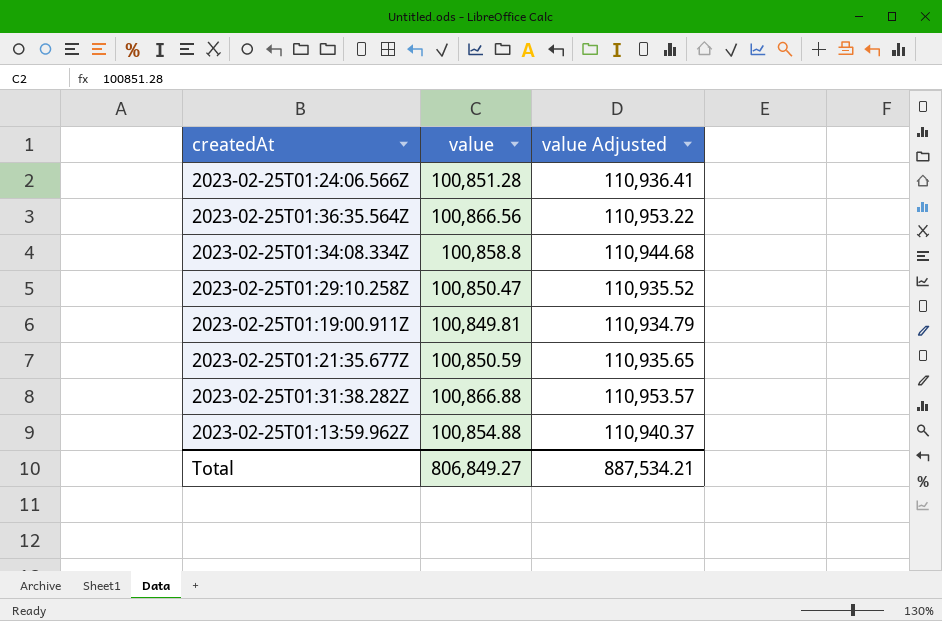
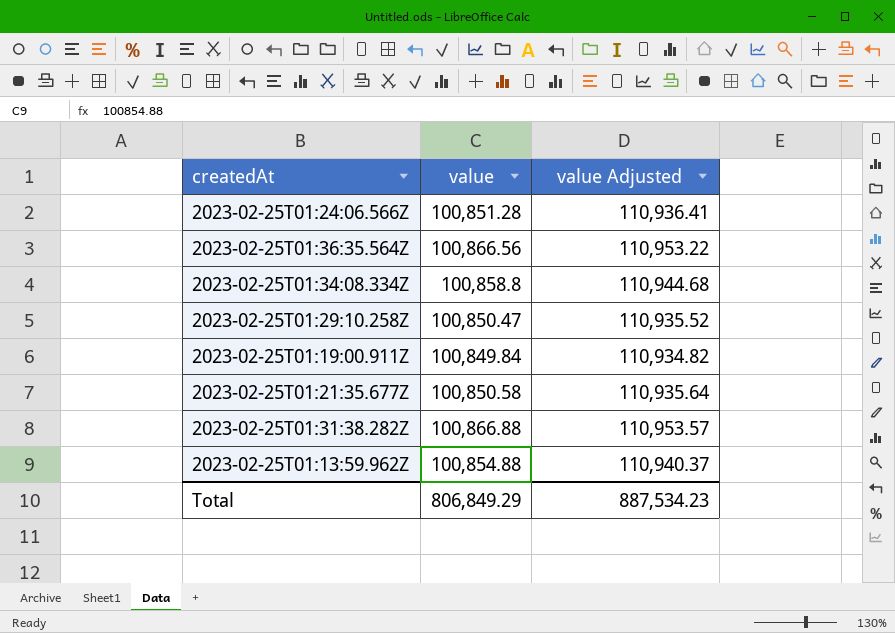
2023-02-25T01:19:00.911Z | value: 100,849.81 -> 100,849.84
2023-02-25T01:19:00.911Z | value Adjusted: 110,934.79 -> 110,934.82
2023-02-25T01:21:35.677Z | value: 100,850.59 -> 100,850.58
2023-02-25T01:21:35.677Z | value Adjusted: 110,935.65 -> 110,935.64
Total | value: 806,849.27 -> 806,849.29
Total | value Adjusted: 887,534.21 -> 887,534.23

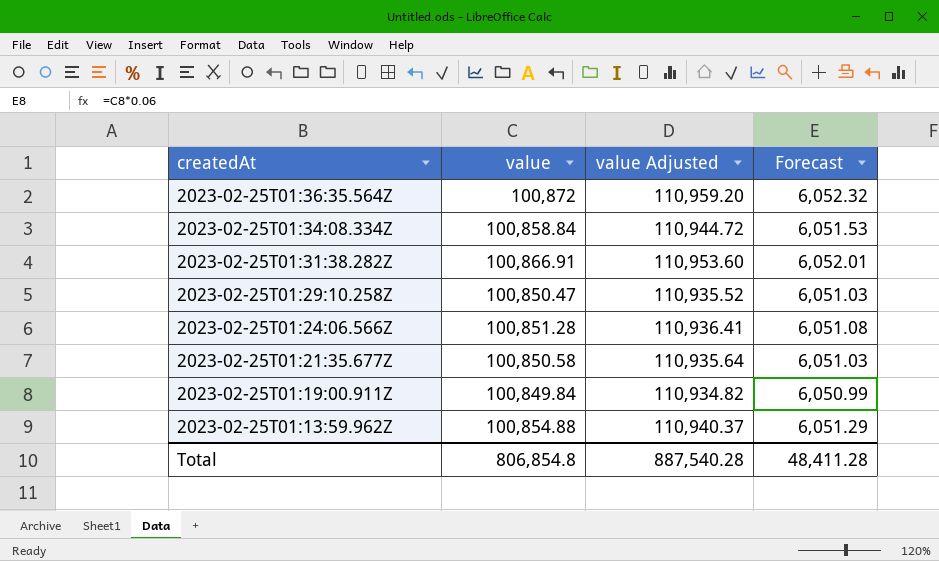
row order: none -> createdAt descending
column Forecast | formula: none -> [value] * 0.06
2023-02-25T01:36:35.564Z | value: 100,866.56 -> 100,872
2023-02-25T01:36:35.564Z | value Adjusted: 110,953.22 -> 110,959.20
2023-02-25T01:34:08.334Z | value: 100,858.8 -> 100,858.84
2023-02-25T01:34:08.334Z | value Adjusted: 110,944.68 -> 110,944.72
2023-02-25T01:31:38.282Z | value: 100,866.88 -> 100,866.91
2023-02-25T01:31:38.282Z | value Adjusted: 110,953.57 -> 110,953.60
Total | value: 806,849.29 -> 806,854.8
Total | value Adjusted: 887,534.23 -> 887,540.28

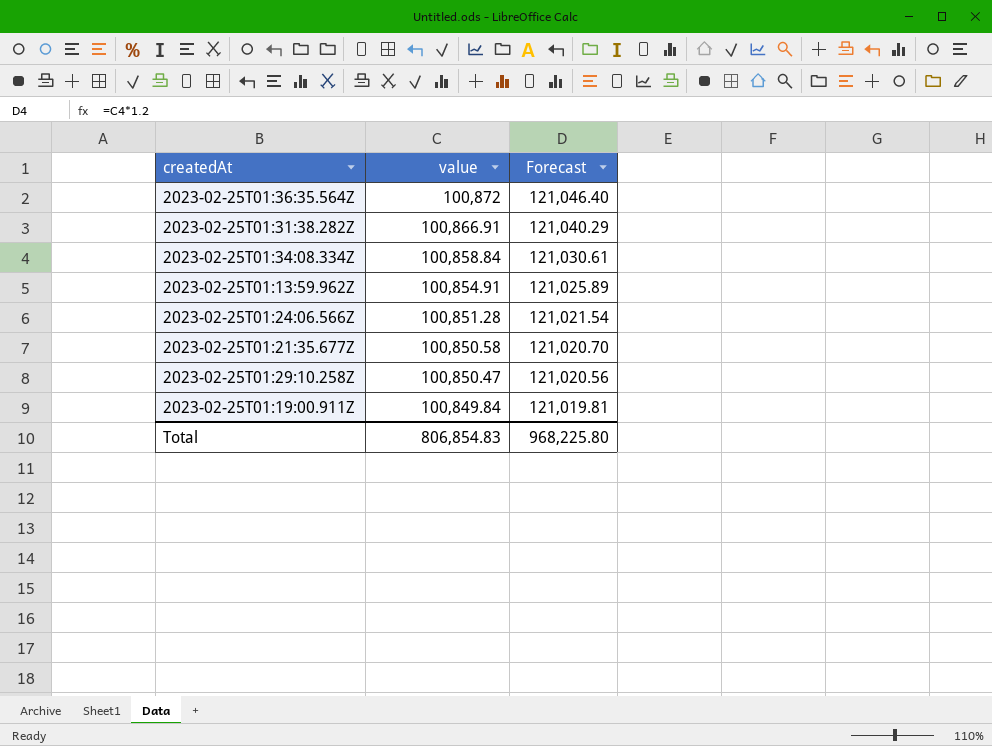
row order: createdAt descending -> value descending
column value Adjusted | formula: [value] * 1.1 -> none
column Forecast | formula: [value] * 0.06 -> [value] * 1.2
2023-02-25T01:13:59.962Z | value: 100,854.88 -> 100,854.91
Total | value: 806,854.8 -> 806,854.83
Total | Forecast: 48,411.28 -> 968,225.80

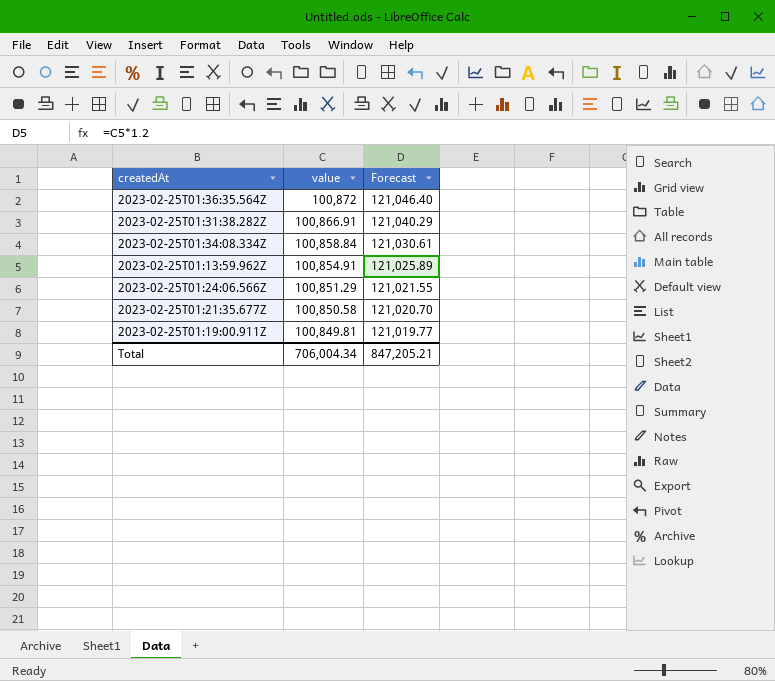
row 2023-02-25T01:29:10.258Z: 100,850.47 | 121,020.56 -> none
2023-02-25T01:24:06.566Z | value: 100,851.28 -> 100,851.29
2023-02-25T01:24:06.566Z | Forecast: 121,021.54 -> 121,021.55
2023-02-25T01:19:00.911Z | value: 100,849.84 -> 100,849.81
2023-02-25T01:19:00.911Z | Forecast: 121,019.81 -> 121,019.77
Total | value: 806,854.83 -> 706,004.34
Total | Forecast: 968,225.80 -> 847,205.21

